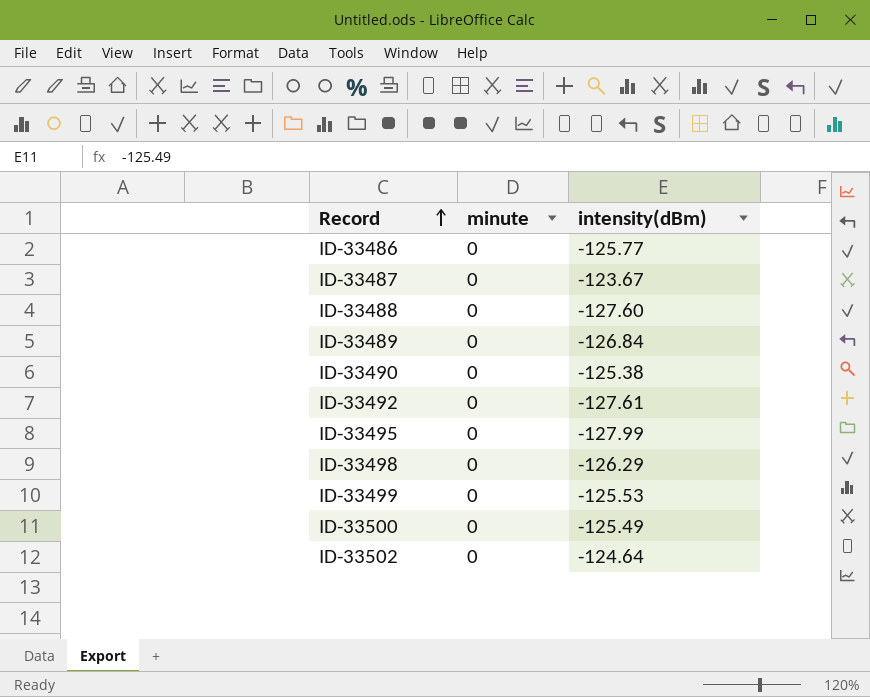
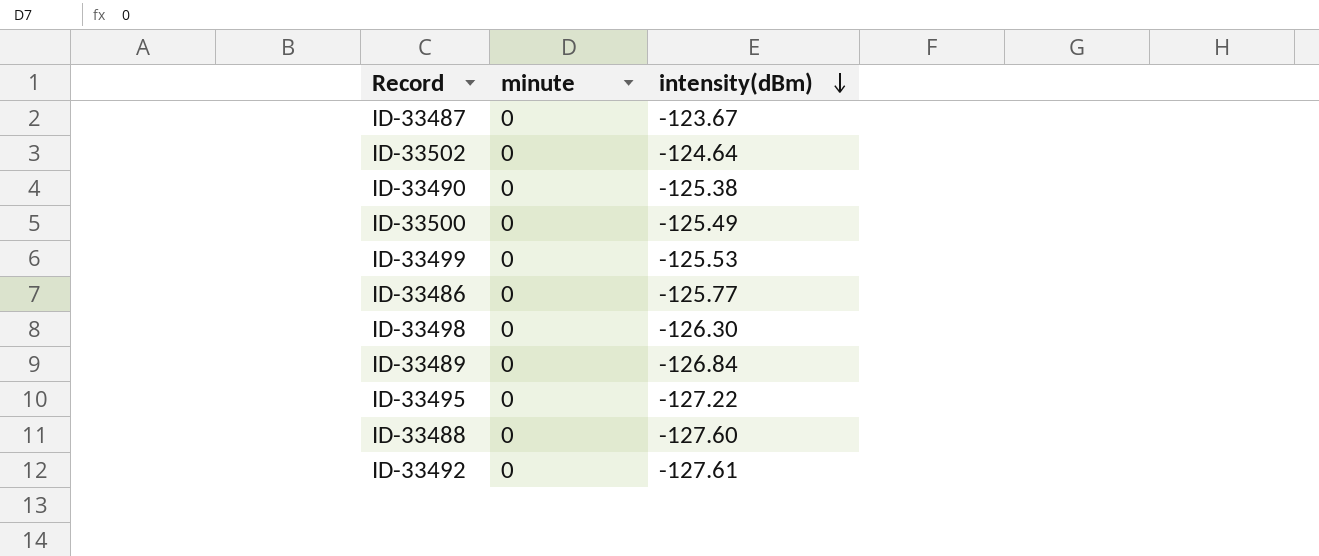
row order: Record ascending -> intensity(dBm) descending
ID-33498 | intensity(dBm): -126.29 -> -126.30
ID-33495 | intensity(dBm): -127.99 -> -127.22

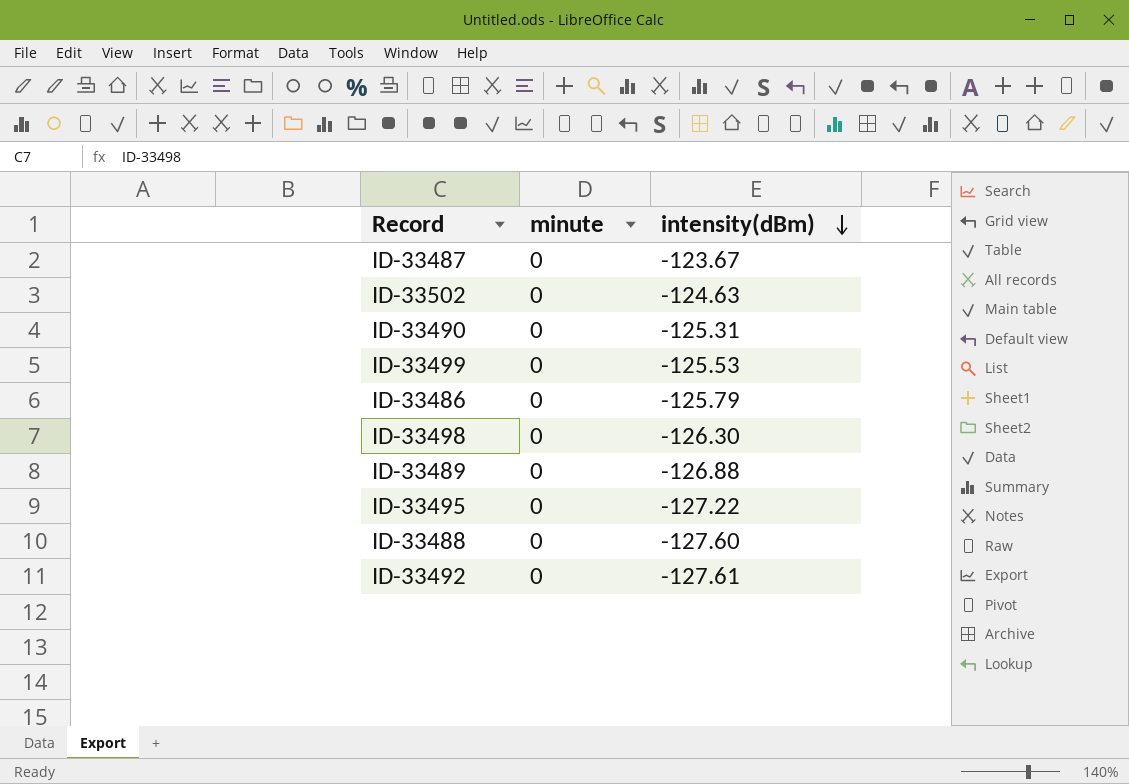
row ID-33500: 0 | -125.49 -> none
ID-33502 | intensity(dBm): -124.64 -> -124.63
ID-33490 | intensity(dBm): -125.38 -> -125.31
ID-33486 | intensity(dBm): -125.77 -> -125.79
ID-33489 | intensity(dBm): -126.84 -> -126.88

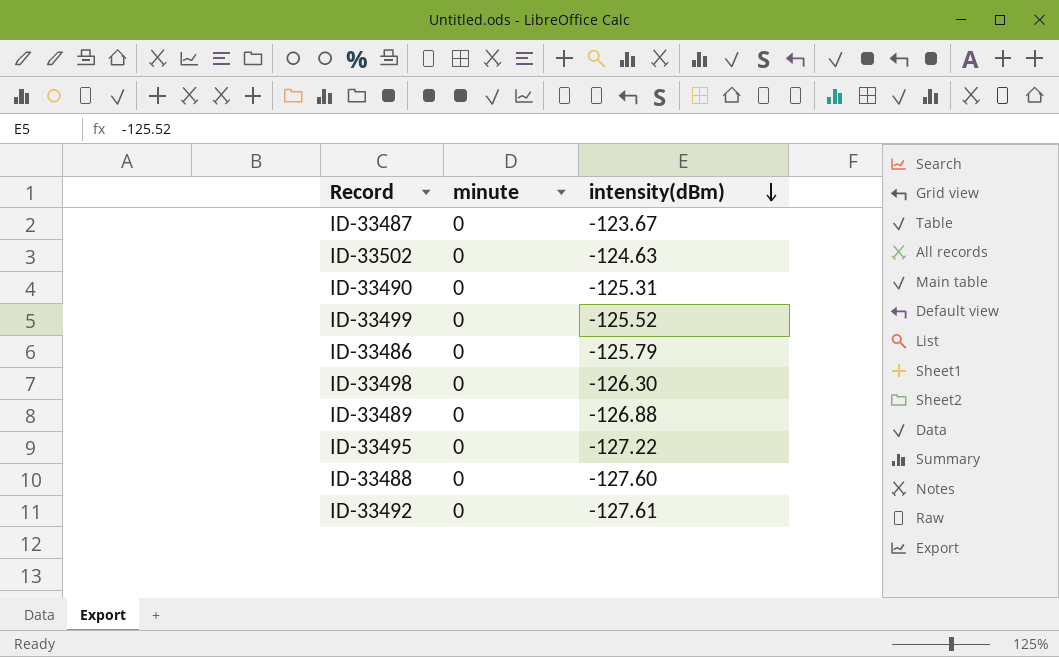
ID-33499 | intensity(dBm): -125.53 -> -125.52

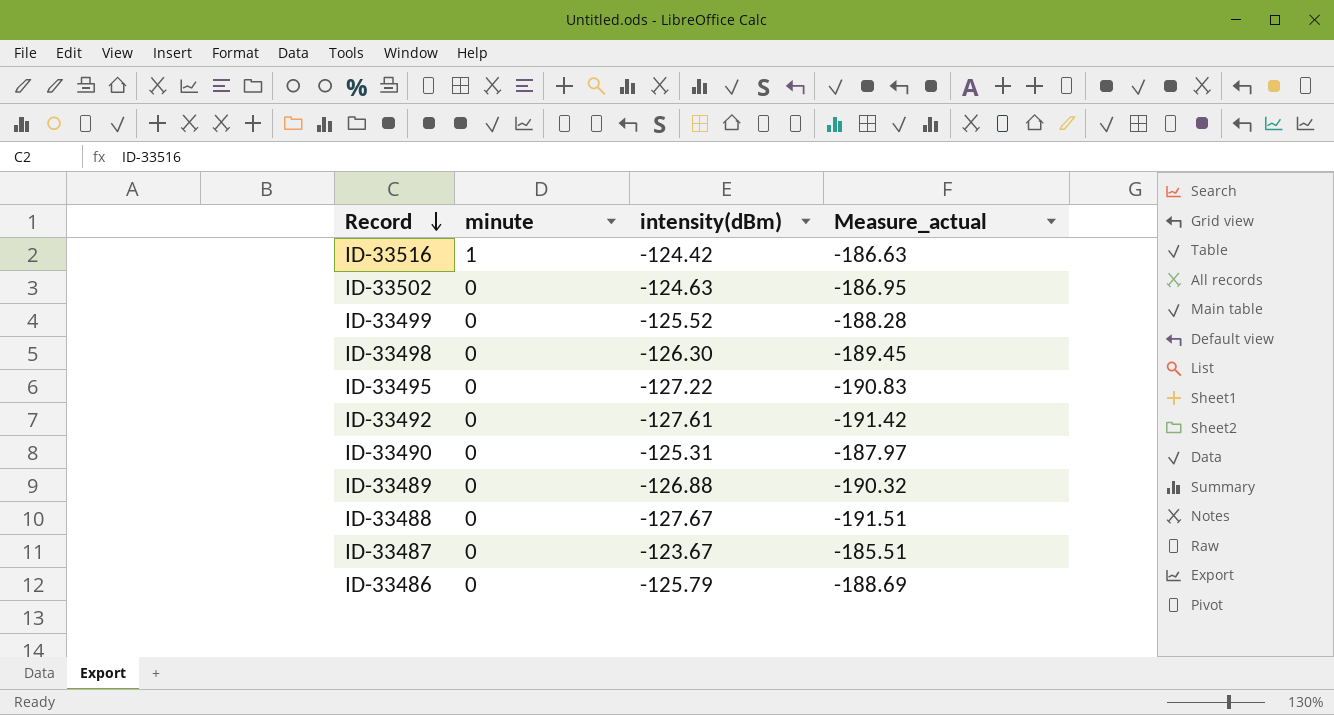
row order: intensity(dBm) descending -> Record descending
column Measure_actual | formula: none -> [intensity(dBm)] * 1.5
row ID-33516: none -> 1 | -124.42 | -186.63
ID-33488 | intensity(dBm): -127.60 -> -127.67

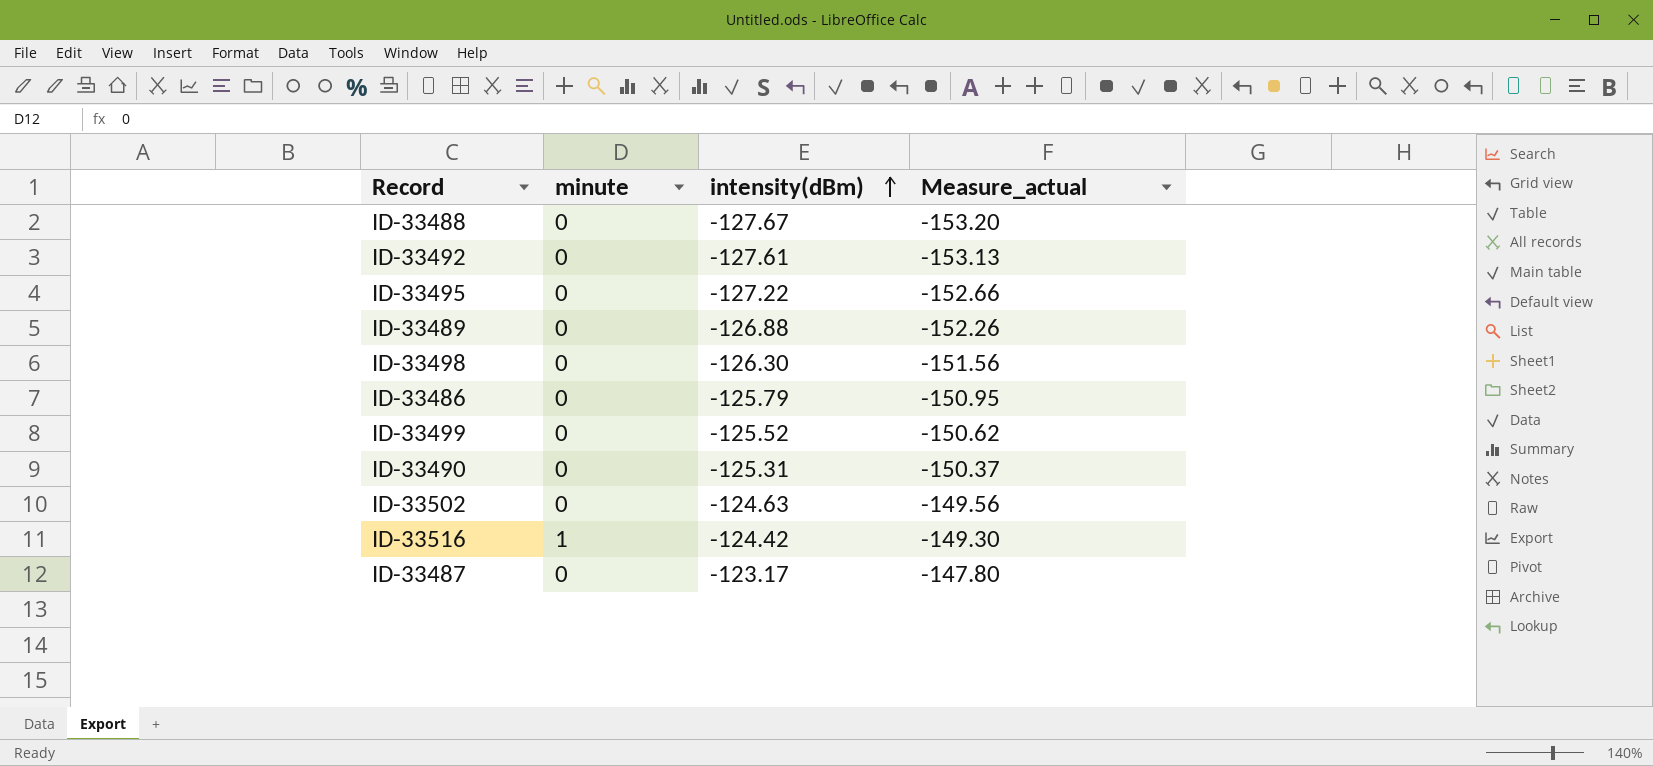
row order: Record descending -> intensity(dBm) ascending
column Measure_actual | formula: [intensity(dBm)] * 1.5 -> [intensity(dBm)] * 1.2
ID-33487 | intensity(dBm): -123.67 -> -123.17

